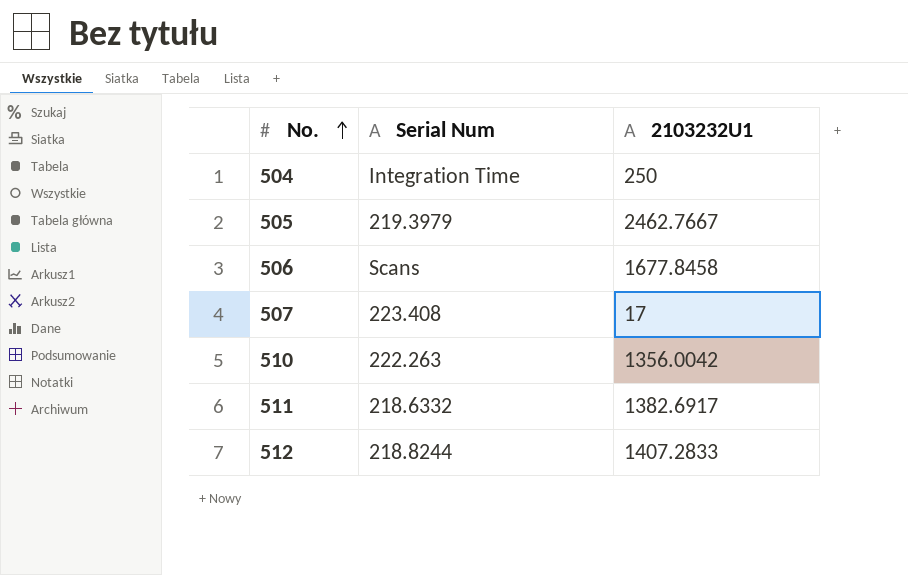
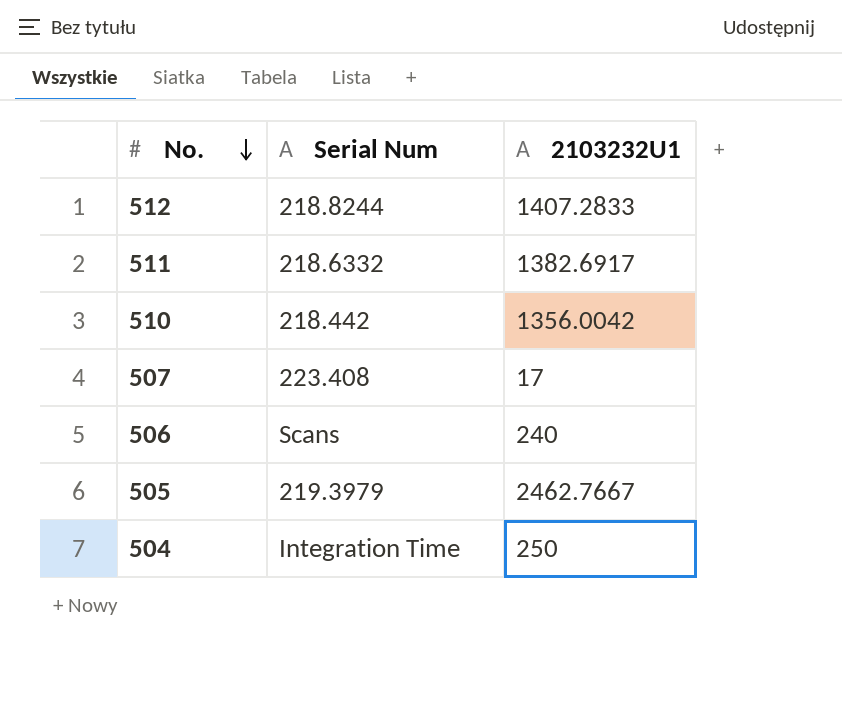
row order: No. ascending -> No. descending
510 | Serial Num: 222.263 -> 218.442
506 | 2103232U1: 1677.8458 -> 240

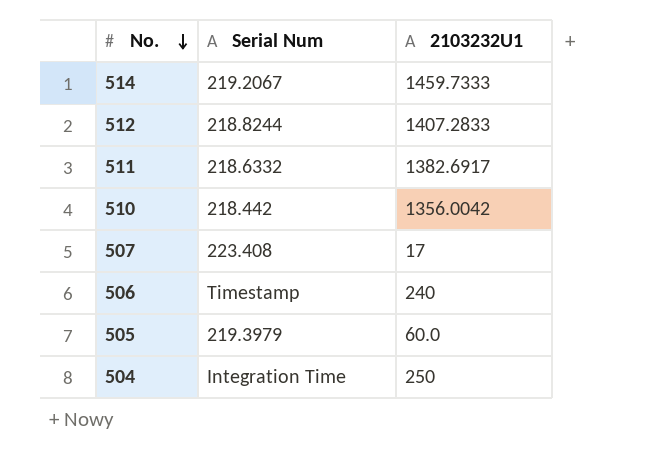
row 514: none -> 219.2067 | 1459.7333
506 | Serial Num: Scans -> Timestamp
505 | 2103232U1: 2462.7667 -> 60.0

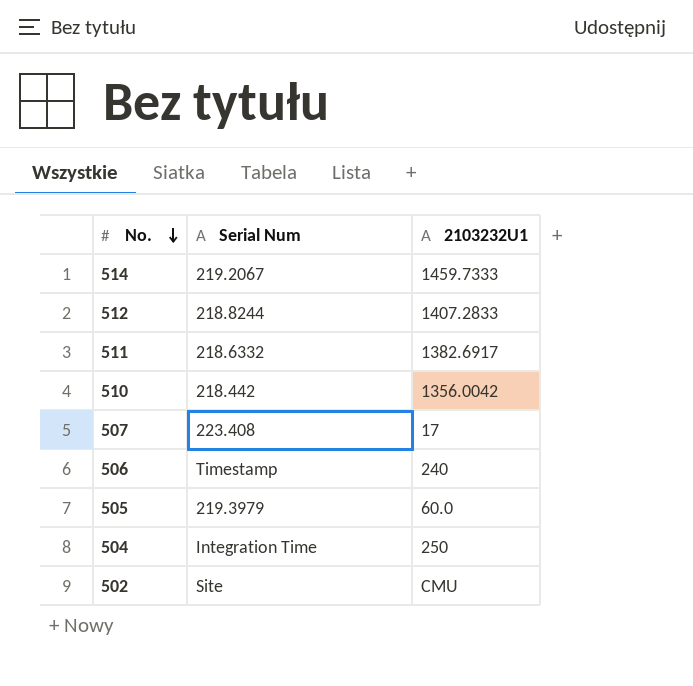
row 502: none -> Site | CMU

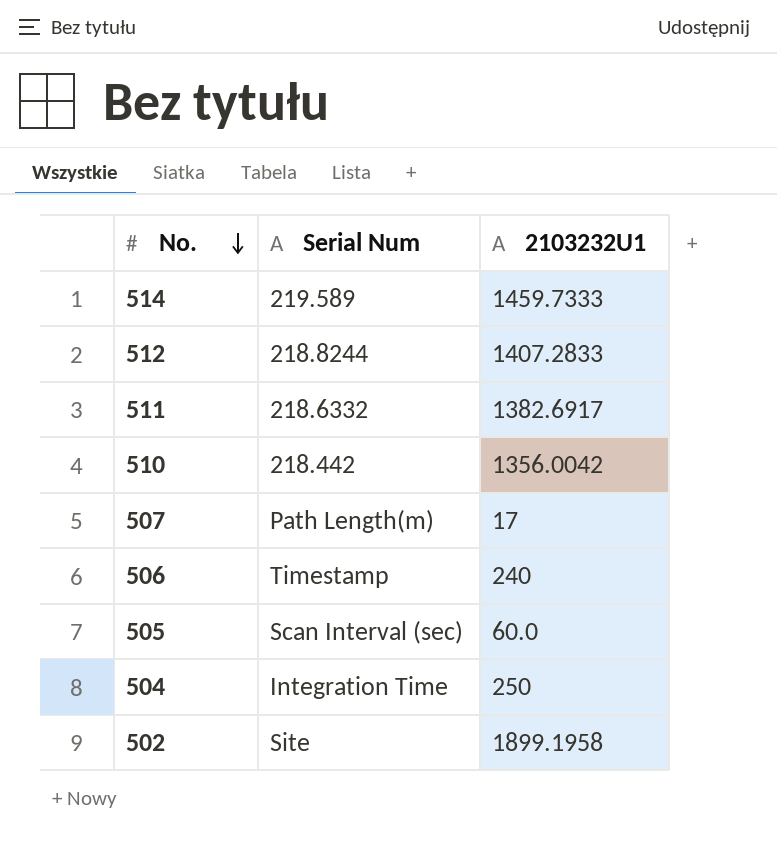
514 | Serial Num: 219.2067 -> 219.589
507 | Serial Num: 223.408 -> Path Length(m)
505 | Serial Num: 219.3979 -> Scan Interval (sec)
502 | 2103232U1: CMU -> 1899.1958

